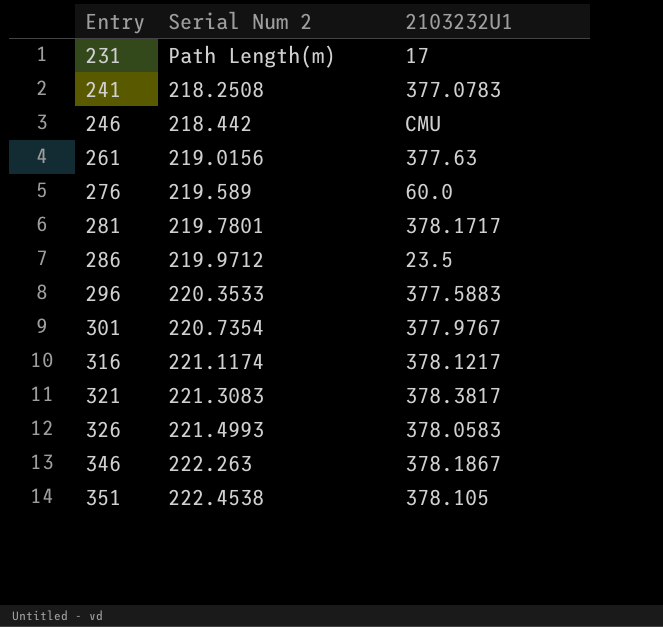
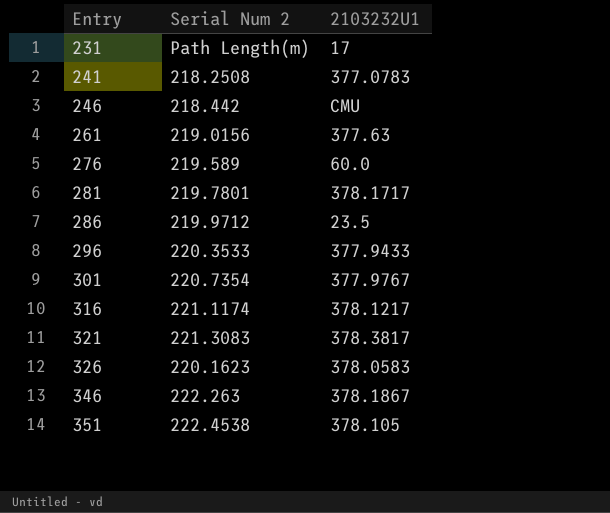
296 | 2103232U1: 377.5883 -> 377.9433
326 | Serial Num 2: 221.4993 -> 220.1623

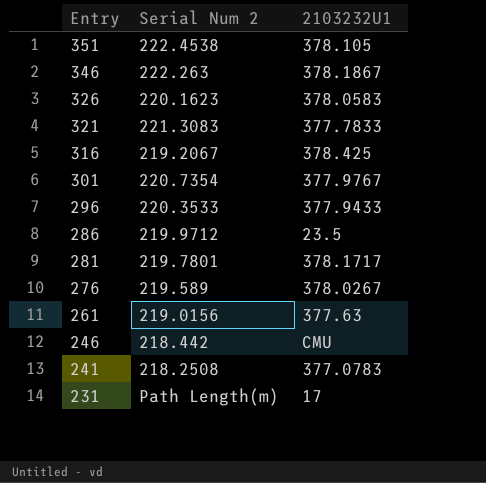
row order: Entry ascending -> Entry descending
321 | 2103232U1: 378.3817 -> 377.7833
316 | Serial Num 2: 221.1174 -> 219.2067
316 | 2103232U1: 378.1217 -> 378.425
276 | 2103232U1: 60.0 -> 378.0267

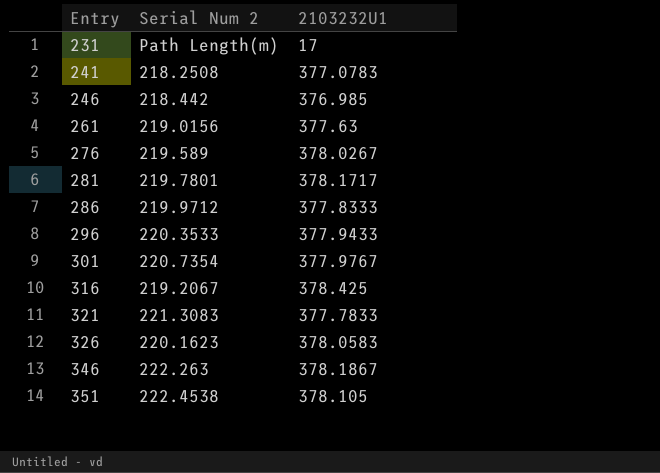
row order: Entry descending -> Entry ascending
246 | 2103232U1: CMU -> 376.985
286 | 2103232U1: 23.5 -> 377.8333

